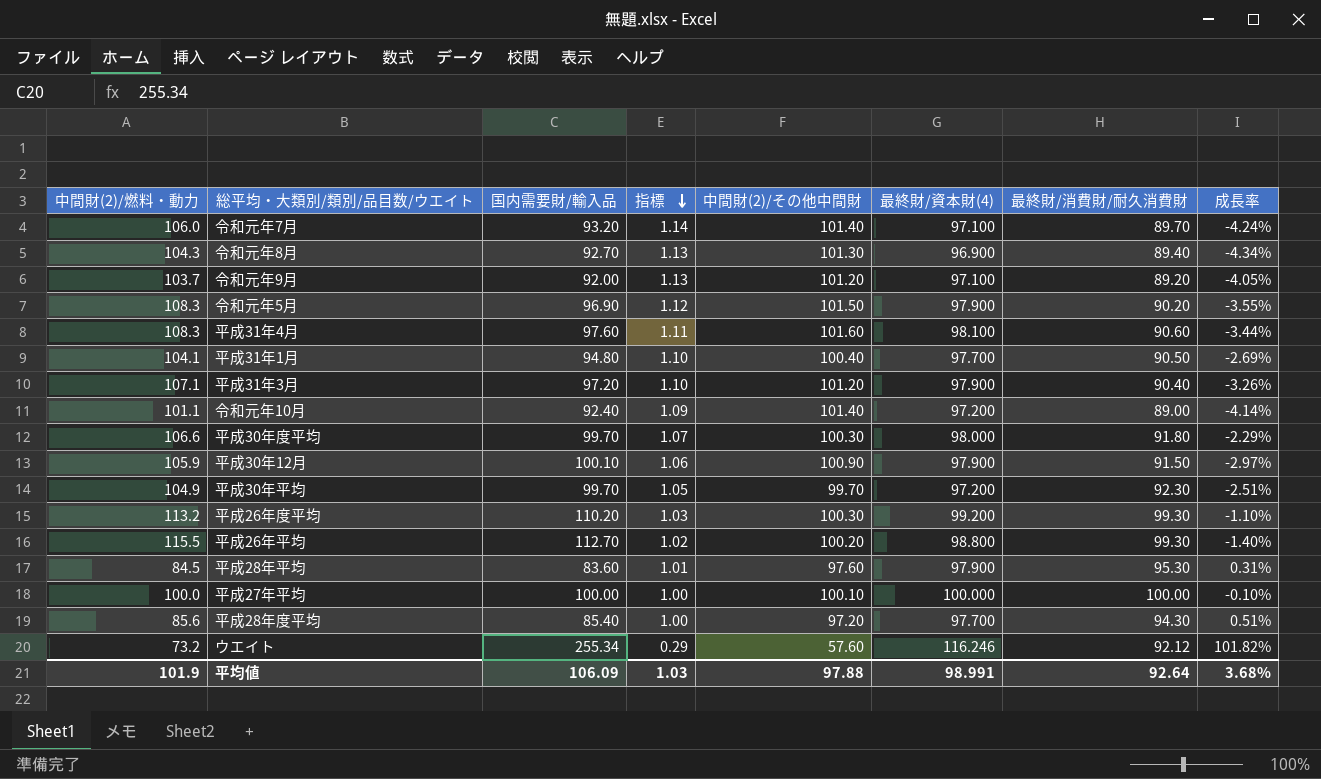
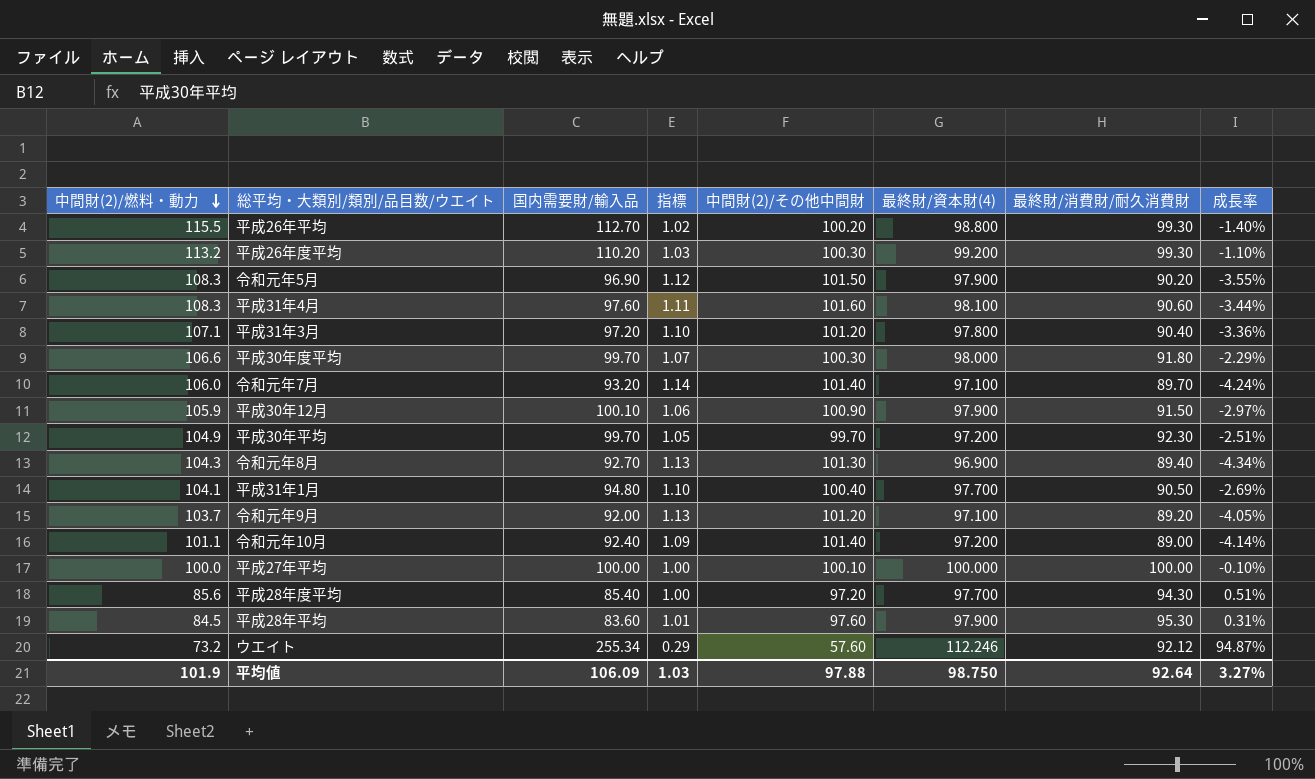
row order: 指標 descending -> 中間財(2)/燃料・動力 descending
平成31年3月 | 最終財/資本財(4): 97.900 -> 97.800
平成31年3月 | 成長率: -3.26% -> -3.36%
ウエイト | 最終財/資本財(4): 116.246 -> 112.246
ウエイト | 成長率: 101.82% -> 94.87%
平均値 | 最終財/資本財(4): 98.991 -> 98.750
平均値 | 成長率: 3.68% -> 3.27%

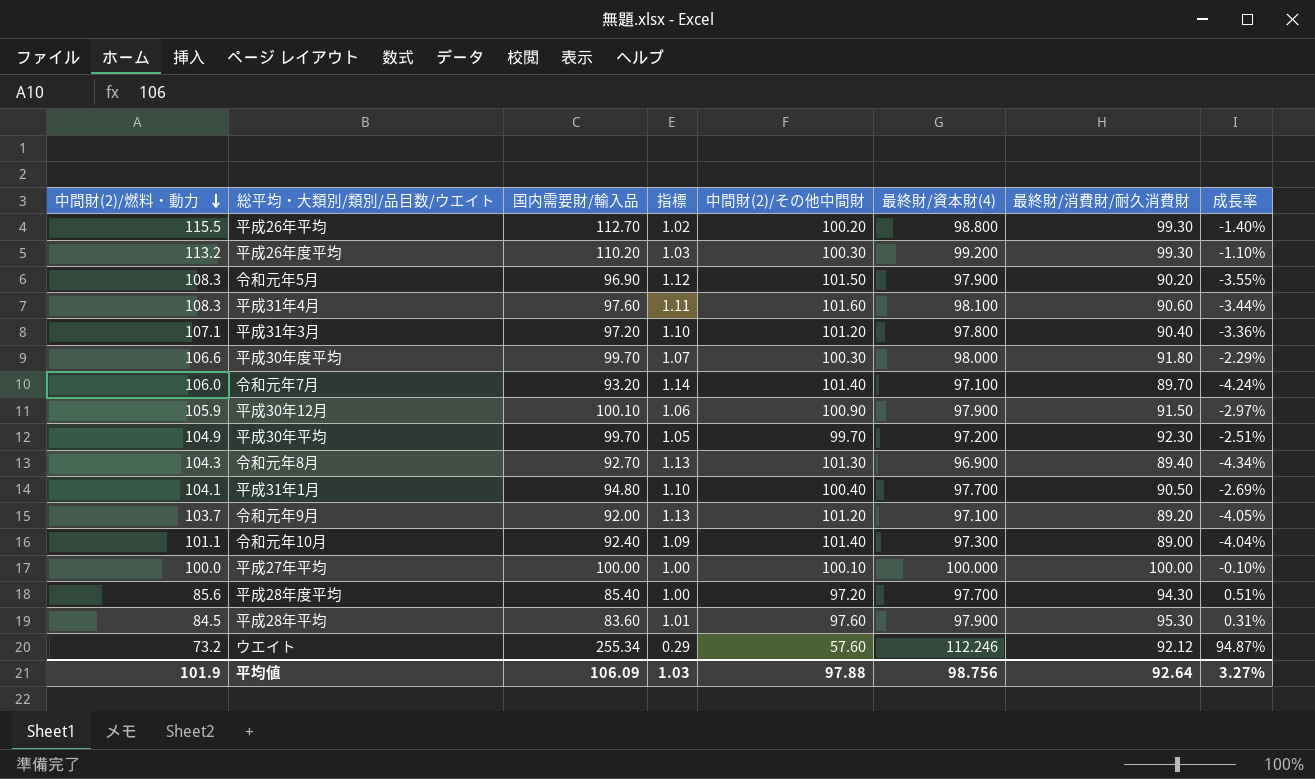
令和元年10月 | 最終財/資本財(4): 97.200 -> 97.300
令和元年10月 | 成長率: -4.14% -> -4.04%
平均値 | 最終財/資本財(4): 98.750 -> 98.756

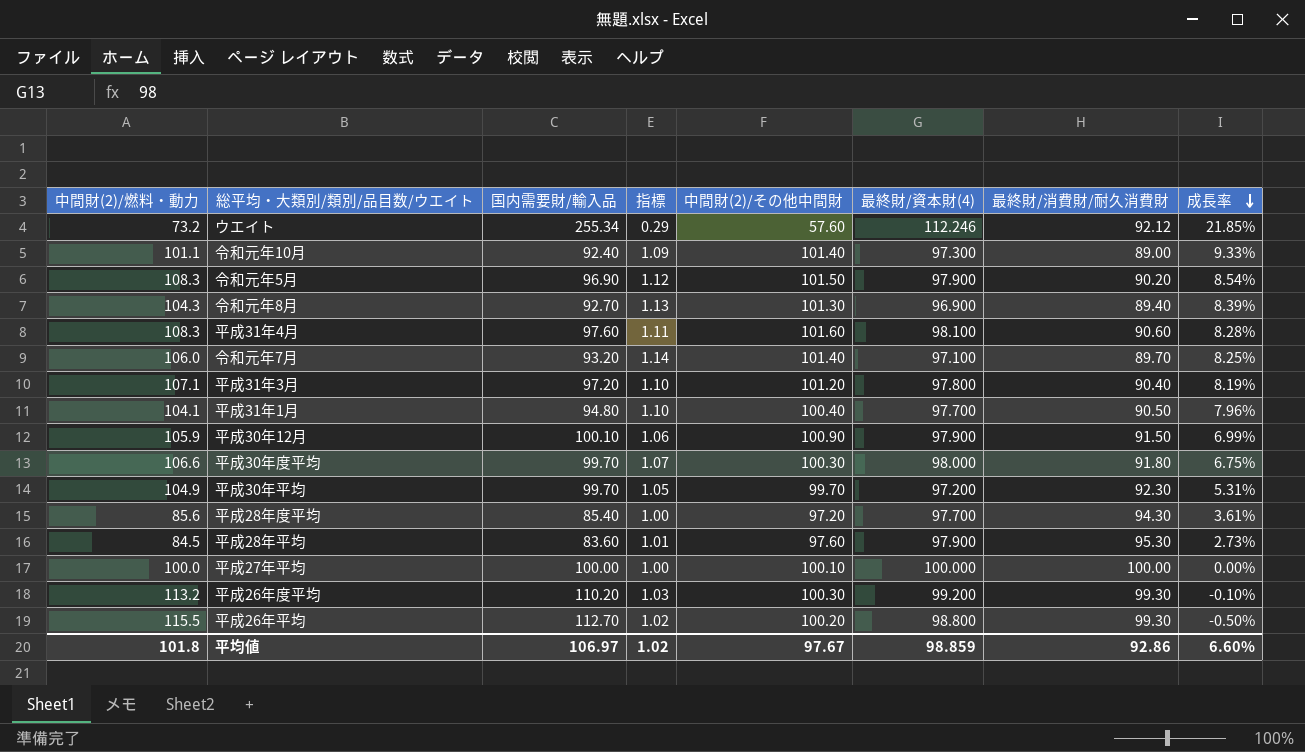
row order: 中間財(2)/燃料・動力 descending -> 成長率 descending
column 成長率 | formula: ([最終財/資本財(4)] - [中間財(2)/その他中間財]) / [中間財(2)/その他中間財] -> ([最終財/資本財(4)] - [最終財/消費財/耐久消費財]) / [最終財/消費財/耐久消費財]
row 令和元年9月: 103.7 | 92.00 | 1.13 | 101.20 | 97.100 | 89.20 | -4.05% -> none
平均値 | 中間財(2)/燃料・動力: 101.9 -> 101.8
平均値 | 国内需要財/輸入品: 106.09 -> 106.97
平均値 | 指標: 1.03 -> 1.02
平均値 | 中間財(2)/その他中間財: 97.88 -> 97.67
平均値 | 最終財/資本財(4): 98.756 -> 98.859
平均値 | 最終財/消費財/耐久消費財: 92.64 -> 92.86
平均値 | 成長率: 3.27% -> 6.60%

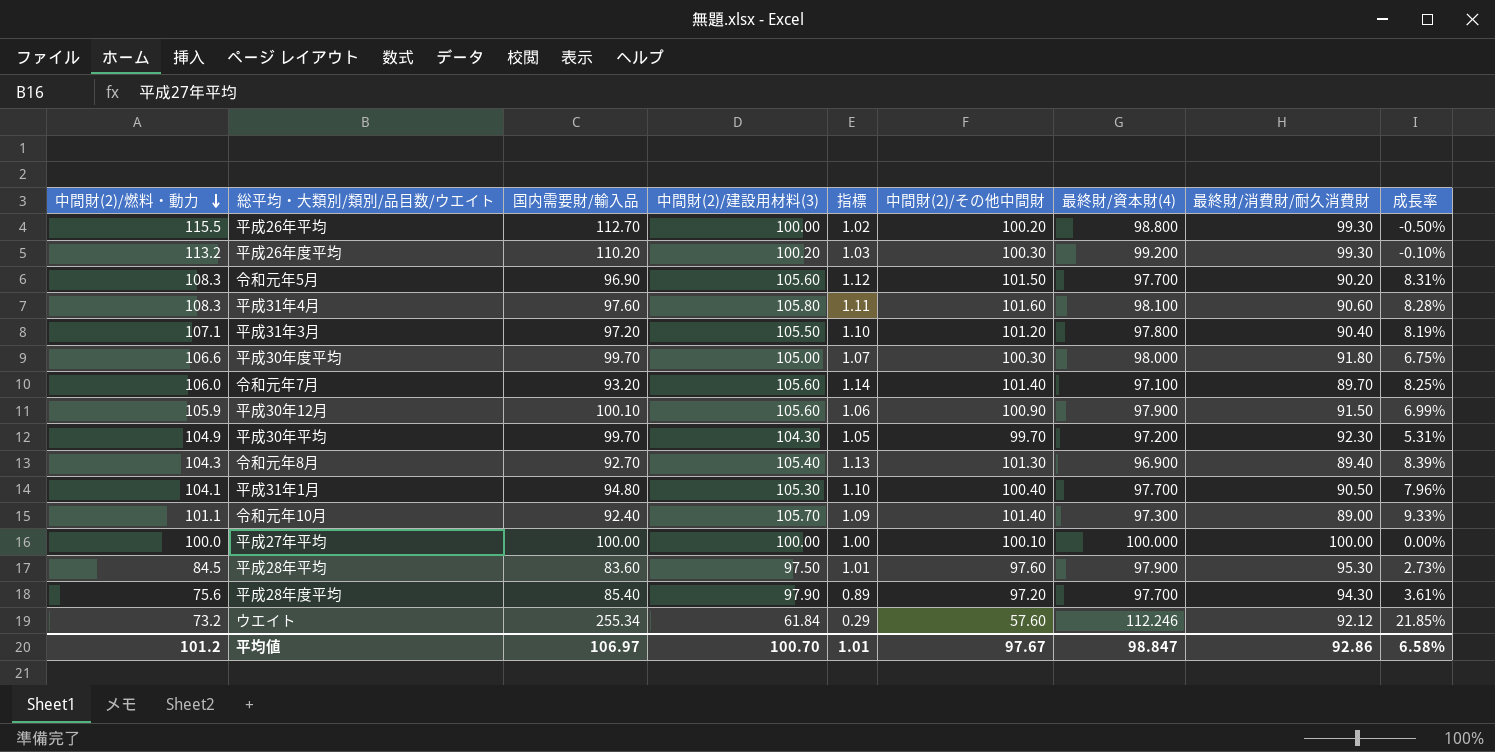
row order: 成長率 descending -> 中間財(2)/燃料・動力 descending
column 中間財(2)/建設用材料(3) | position: none -> 4
令和元年5月 | 最終財/資本財(4): 97.900 -> 97.700
令和元年5月 | 成長率: 8.54% -> 8.31%
平成28年度平均 | 中間財(2)/燃料・動力: 85.6 -> 75.6
平成28年度平均 | 指標: 1.00 -> 0.89
平均値 | 中間財(2)/燃料・動力: 101.8 -> 101.2
平均値 | 指標: 1.02 -> 1.01
平均値 | 最終財/資本財(4): 98.859 -> 98.847
平均値 | 成長率: 6.60% -> 6.58%

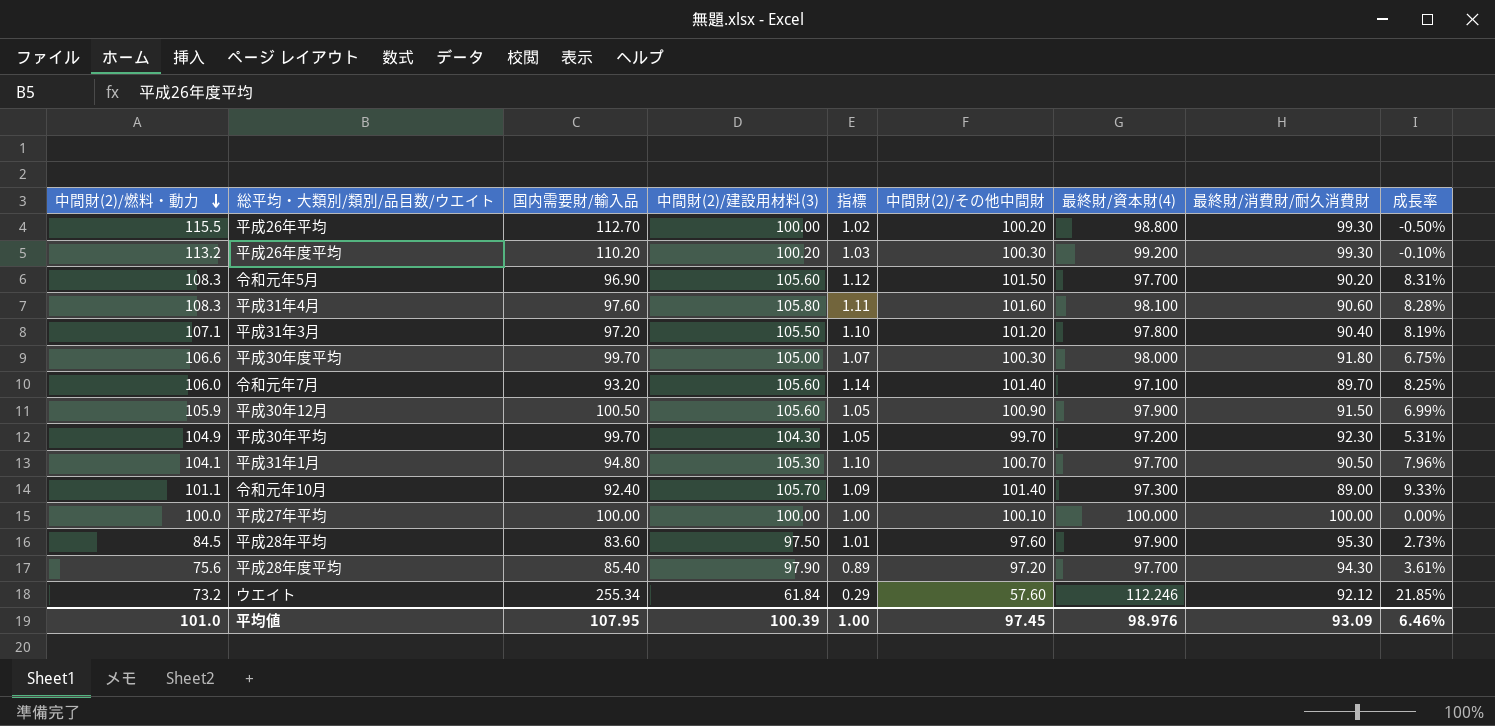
row 令和元年8月: 104.3 | 92.70 | 105.40 | 1.13 | 101.30 | 96.900 | 89.40 | 8.39% -> none
平成30年12月 | 国内需要財/輸入品: 100.10 -> 100.50
平成30年12月 | 指標: 1.06 -> 1.05
平成31年1月 | 中間財(2)/その他中間財: 100.40 -> 100.70
平均値 | 中間財(2)/燃料・動力: 101.2 -> 101.0
平均値 | 国内需要財/輸入品: 106.97 -> 107.95
平均値 | 中間財(2)/建設用材料(3): 100.70 -> 100.39
平均値 | 指標: 1.01 -> 1.00
平均値 | 中間財(2)/その他中間財: 97.67 -> 97.45
平均値 | 最終財/資本財(4): 98.847 -> 98.976
平均値 | 最終財/消費財/耐久消費財: 92.86 -> 93.09
平均値 | 成長率: 6.58% -> 6.46%

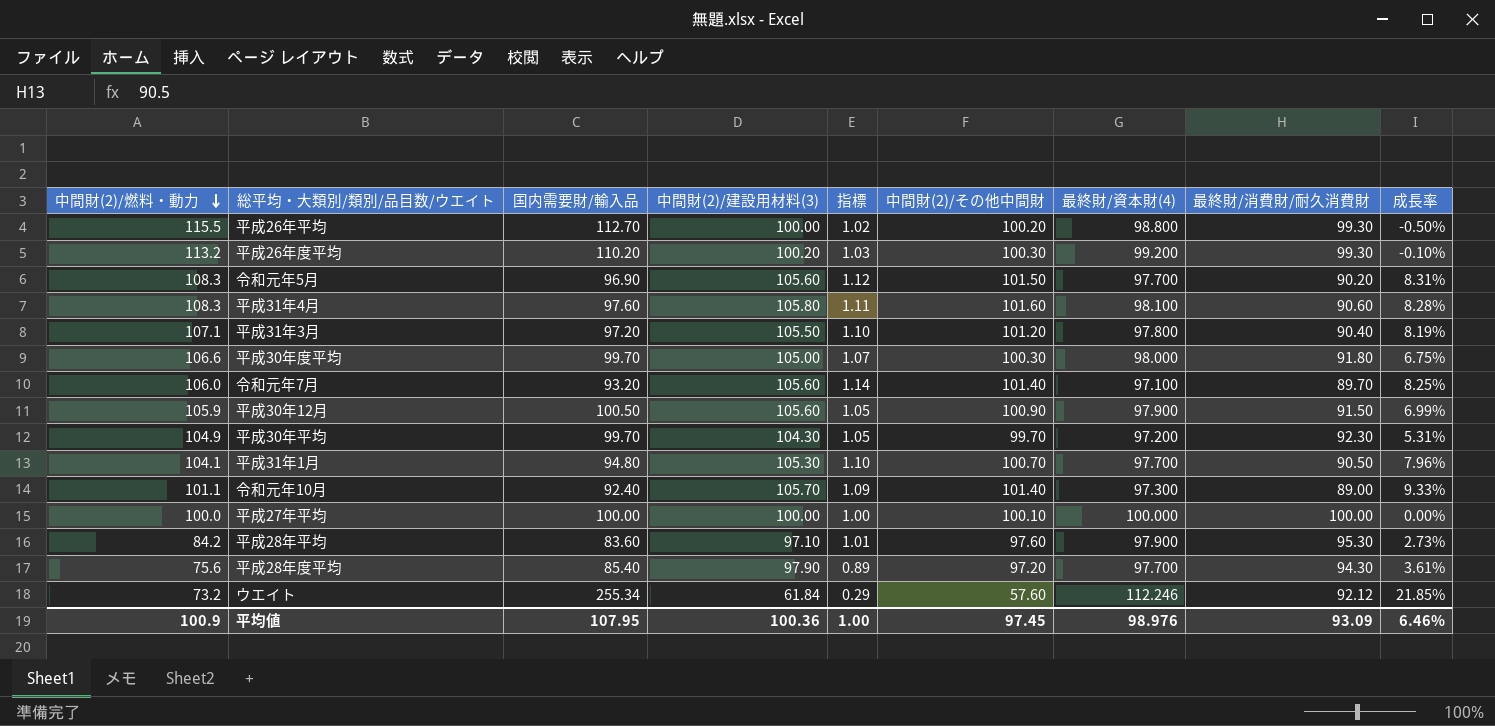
平成28年平均 | 中間財(2)/燃料・動力: 84.5 -> 84.2
平成28年平均 | 中間財(2)/建設用材料(3): 97.50 -> 97.10
平均値 | 中間財(2)/燃料・動力: 101.0 -> 100.9
平均値 | 中間財(2)/建設用材料(3): 100.39 -> 100.36

